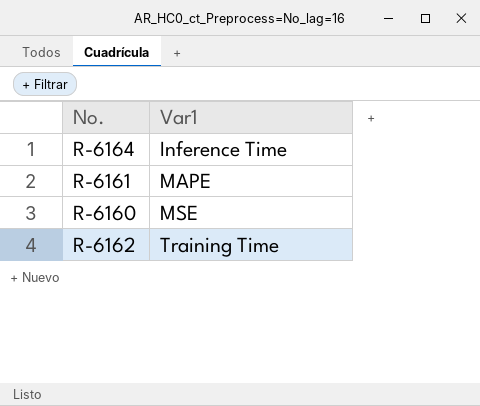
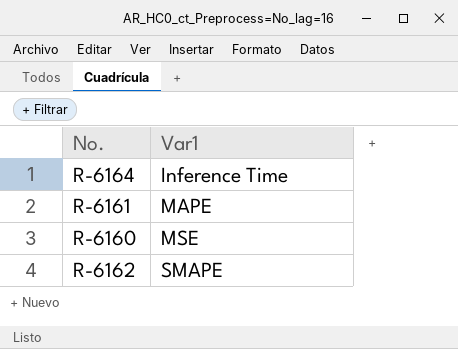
R-6162 | Var1: Training Time -> SMAPE

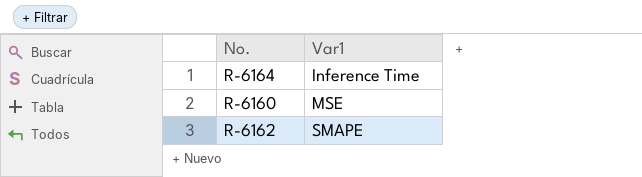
row R-6161: MAPE -> none

